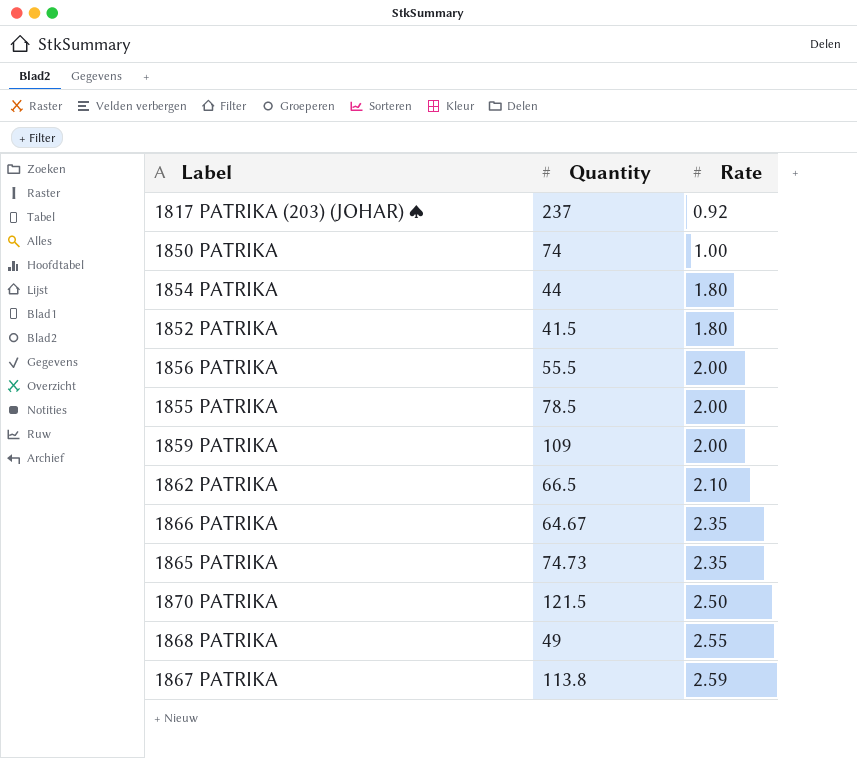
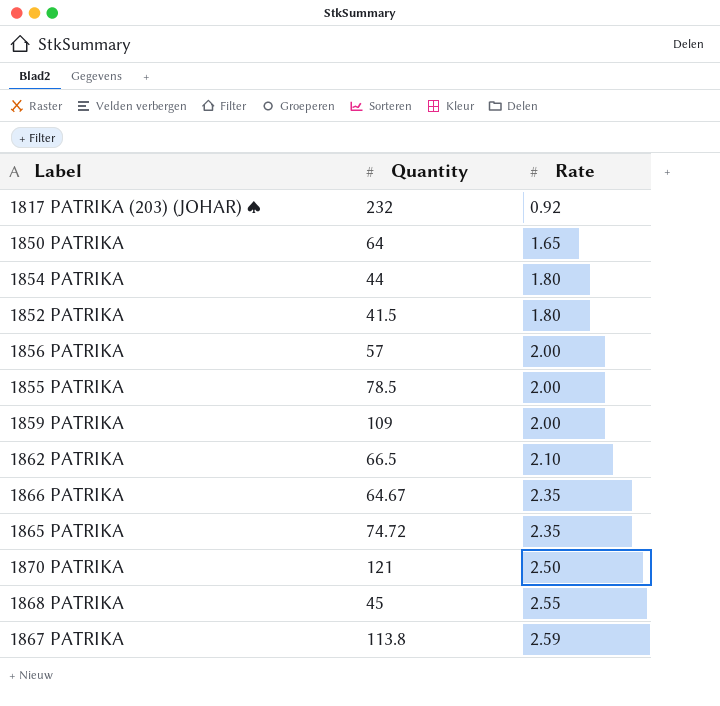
1817 PATRIKA (203) (JOHAR) ♠ | Quantity: 237 -> 232
1850 PATRIKA | Quantity: 74 -> 64
1850 PATRIKA | Rate: 1.00 -> 1.65
1856 PATRIKA | Quantity: 55.5 -> 57
1865 PATRIKA | Quantity: 74.73 -> 74.72
1870 PATRIKA | Quantity: 121.5 -> 121
1868 PATRIKA | Quantity: 49 -> 45

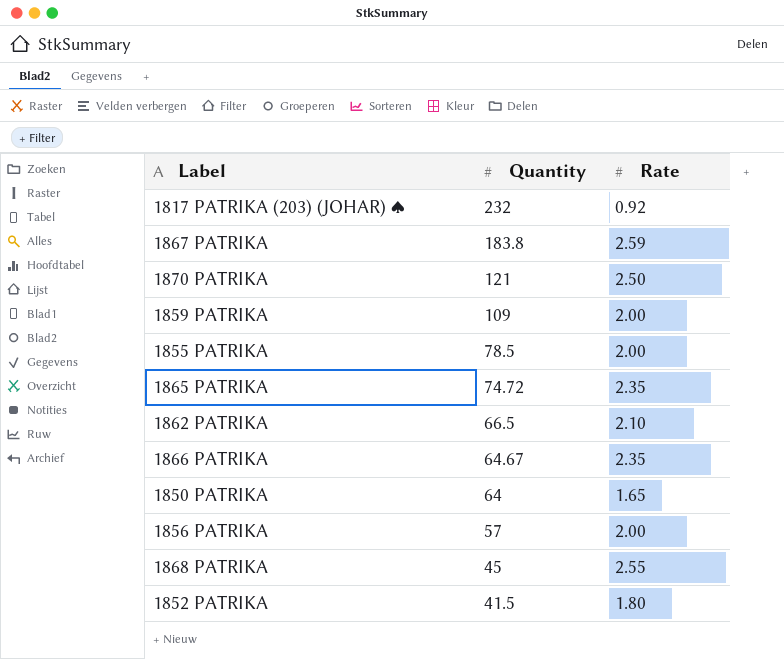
row order: Rate ascending -> Quantity descending
row 1854 PATRIKA: 44 | 1.80 -> none
1867 PATRIKA | Quantity: 113.8 -> 183.8

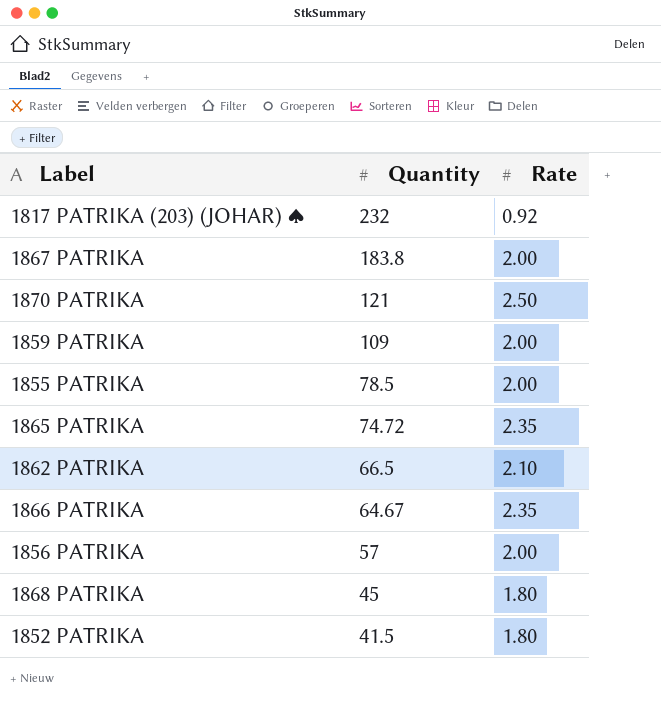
row 1850 PATRIKA: 64 | 1.65 -> none
1867 PATRIKA | Rate: 2.59 -> 2.00
1868 PATRIKA | Rate: 2.55 -> 1.80

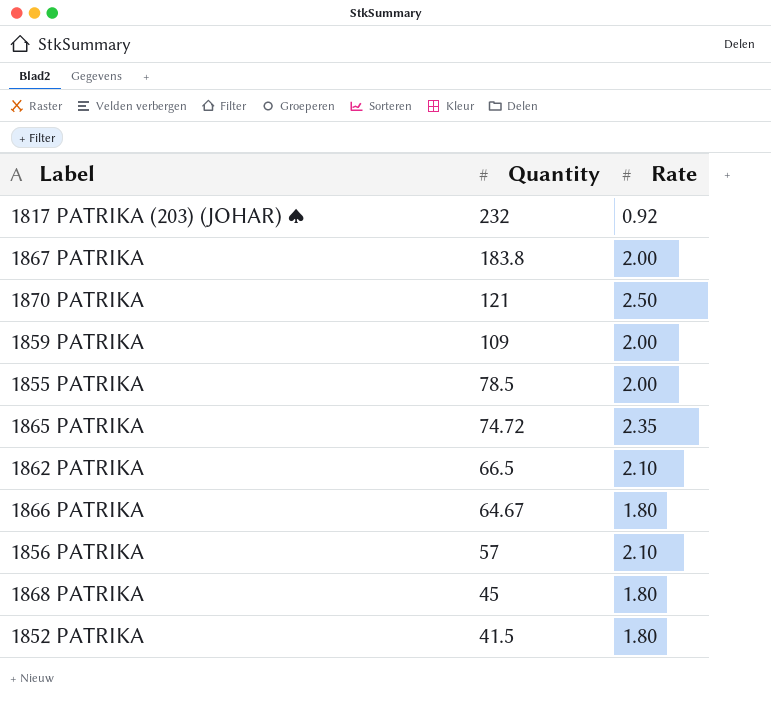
1866 PATRIKA | Rate: 2.35 -> 1.80
1856 PATRIKA | Rate: 2.00 -> 2.10

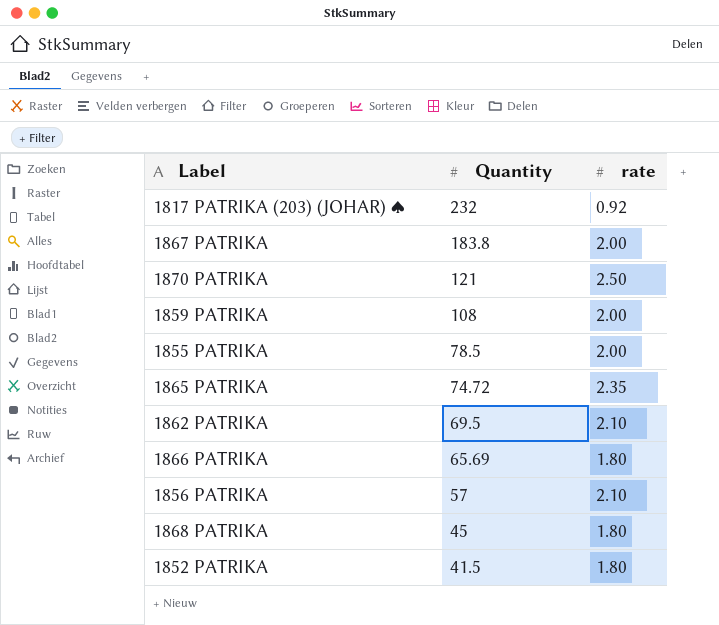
column name: Rate -> rate
1859 PATRIKA | Quantity: 109 -> 108
1862 PATRIKA | Quantity: 66.5 -> 69.5
1866 PATRIKA | Quantity: 64.67 -> 65.69

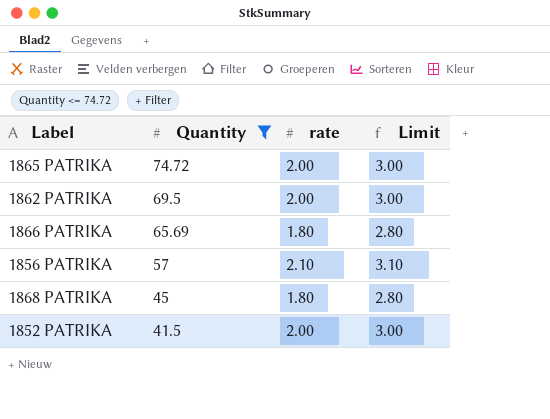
filter: none -> Quantity <= 74.72
column Limit | formula: none -> [rate] + 1
1865 PATRIKA | rate: 2.35 -> 2.00
1862 PATRIKA | rate: 2.10 -> 2.00
1852 PATRIKA | rate: 1.80 -> 2.00

